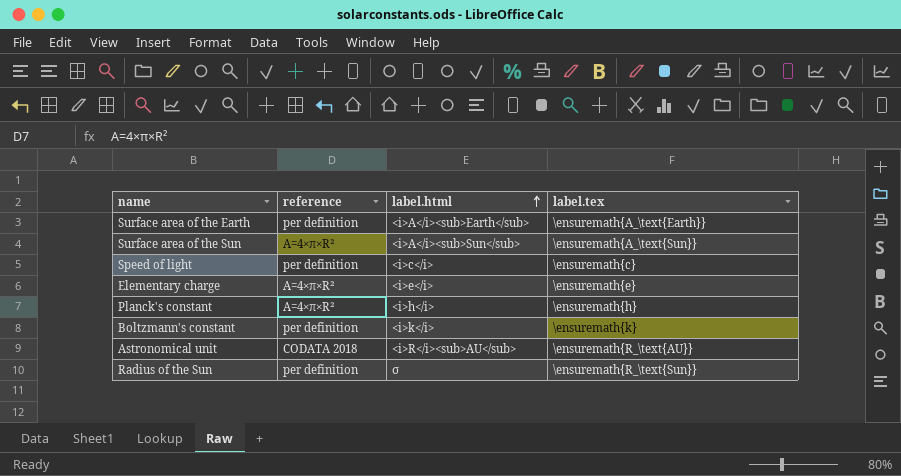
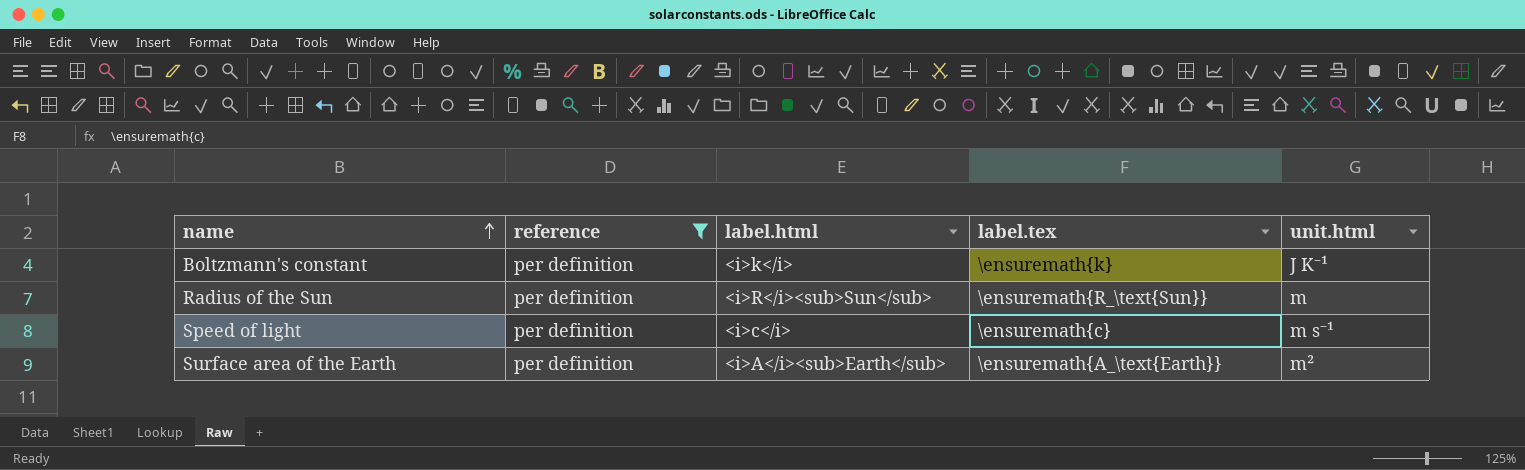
filter: none -> reference = per definition
row order: label.html ascending -> name ascending
column unit.html | position: none -> 5
Radius of the Sun | label.html: σ -> <i>R</i><sub>Sun</sub>

